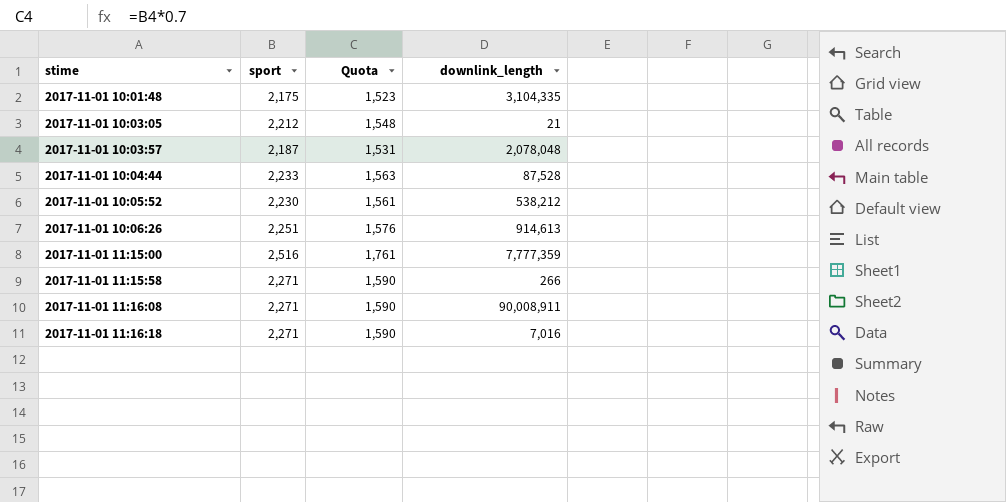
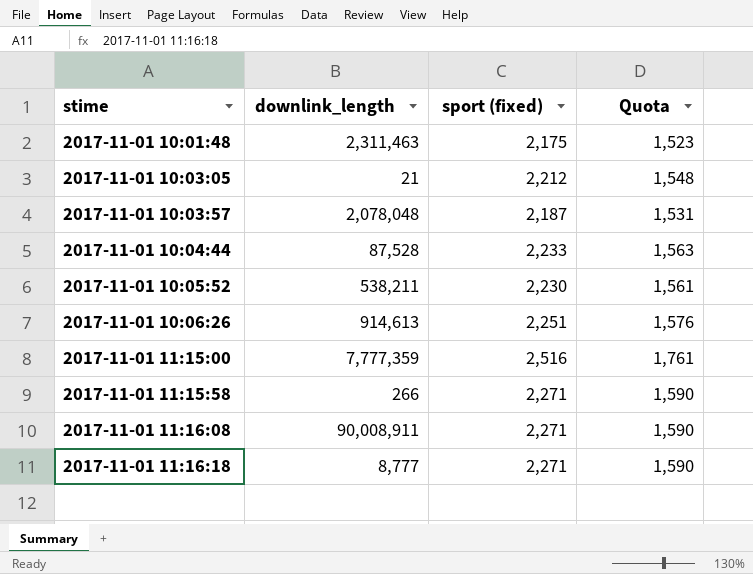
column downlink_length | position: 4 -> 2
column name: sport -> sport (fixed)
2017-11-01 10:01:48 | downlink_length: 3,104,335 -> 2,311,463
2017-11-01 10:05:52 | downlink_length: 538,212 -> 538,211
2017-11-01 11:16:18 | downlink_length: 7,016 -> 8,777

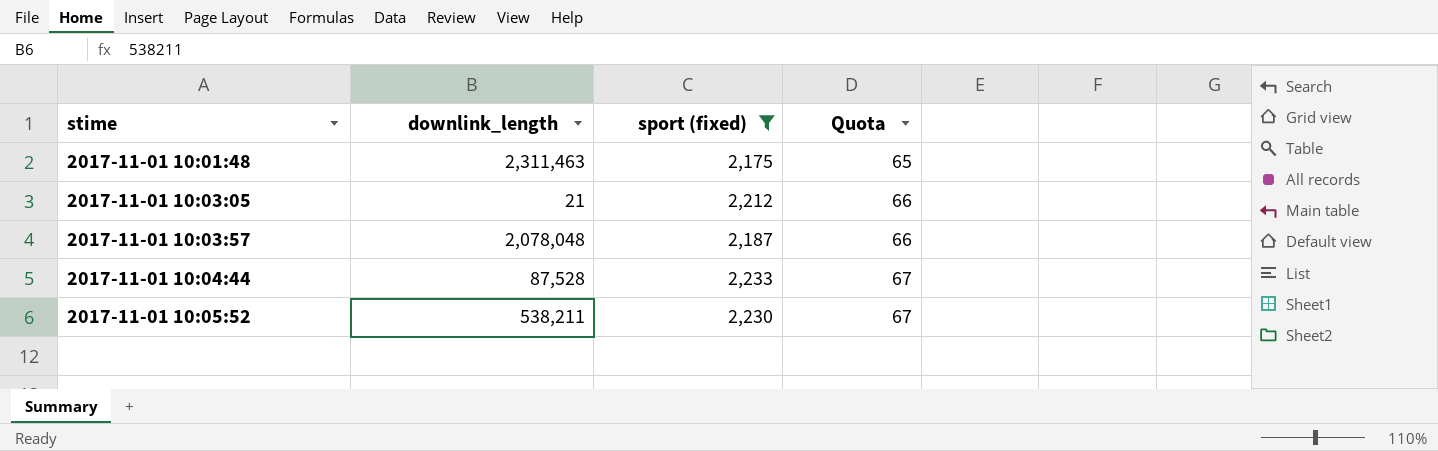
filter: none -> sport (fixed) <= 2,233
column Quota | formula: [sport (fixed)] * 0.7 -> [sport (fixed)] * 0.03

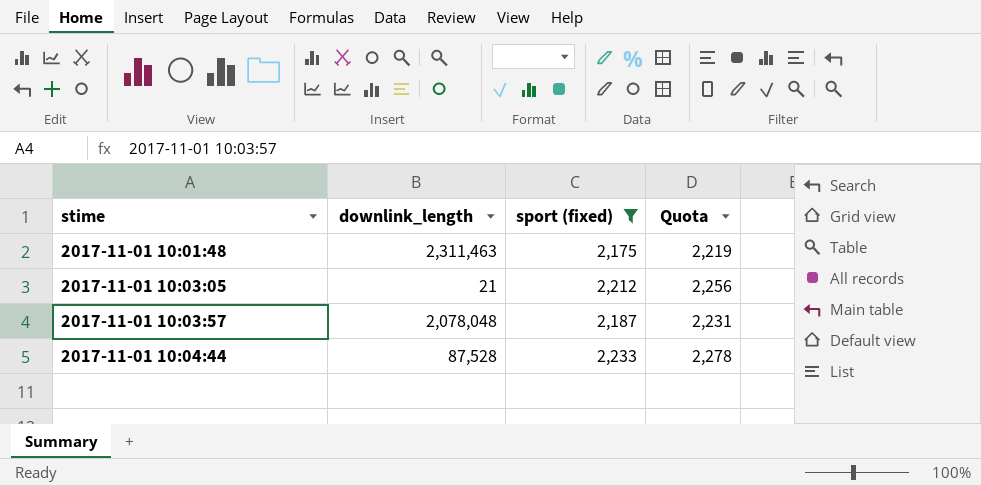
column Quota | formula: [sport (fixed)] * 0.03 -> [sport (fixed)] * 1.02
row 2017-11-01 10:05:52: 538,211 | 2,230 | 67 -> none

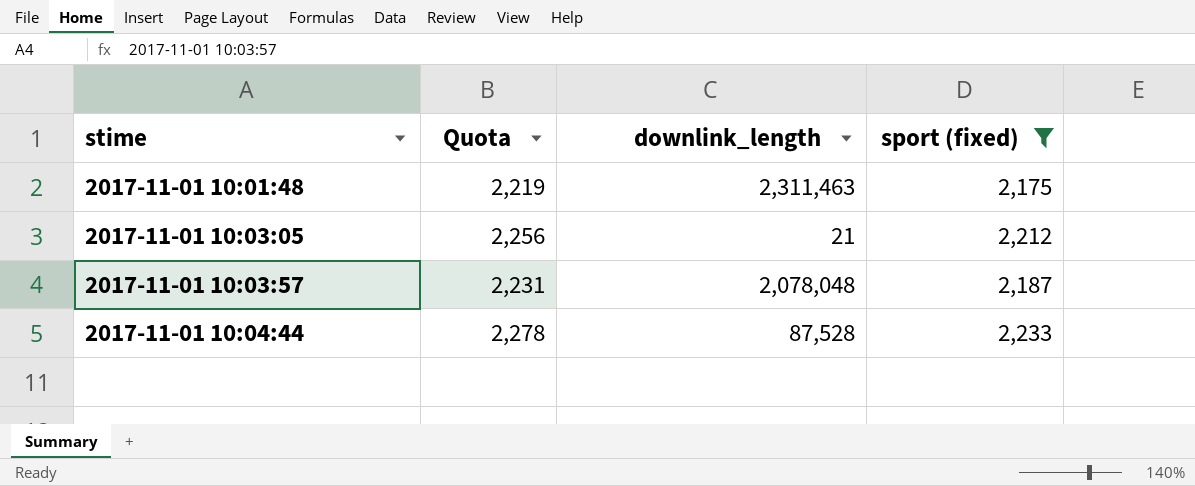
column Quota | position: 4 -> 2

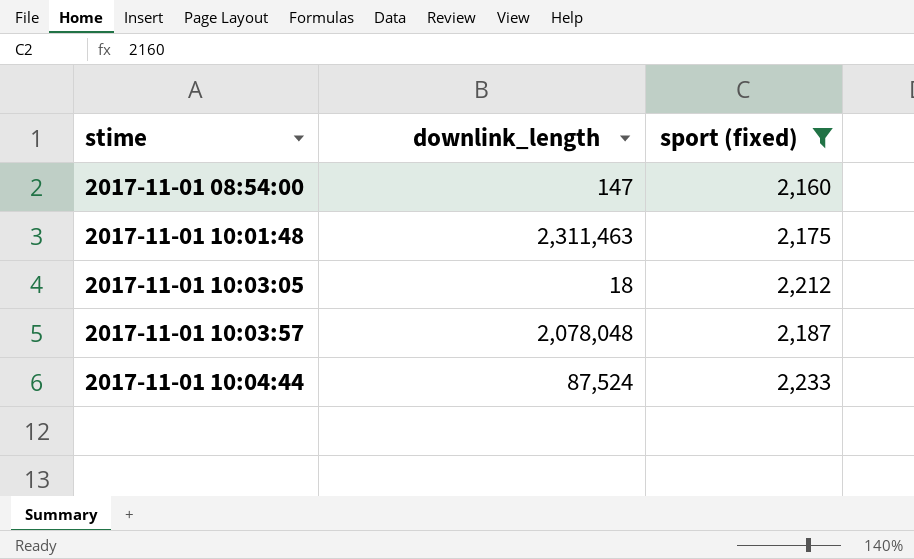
column Quota | formula: [sport (fixed)] * 1.02 -> none
row 2017-11-01 08:54:00: none -> 147 | 2,160
2017-11-01 10:03:05 | downlink_length: 21 -> 18
2017-11-01 10:04:44 | downlink_length: 87,528 -> 87,524

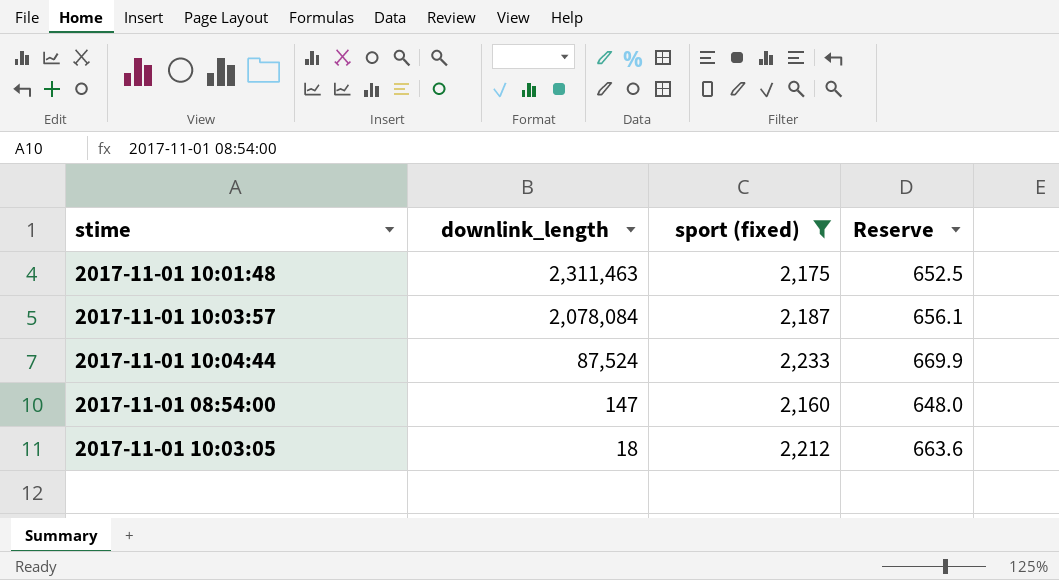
row order: stime ascending -> downlink_length descending
column Reserve | formula: none -> [sport (fixed)] * 0.3
2017-11-01 10:03:57 | downlink_length: 2,078,048 -> 2,078,084

